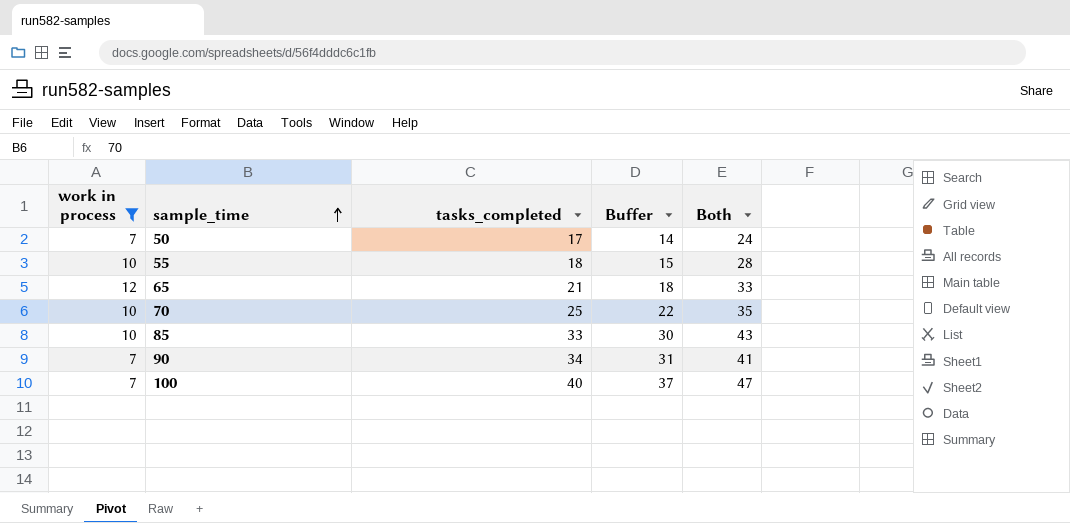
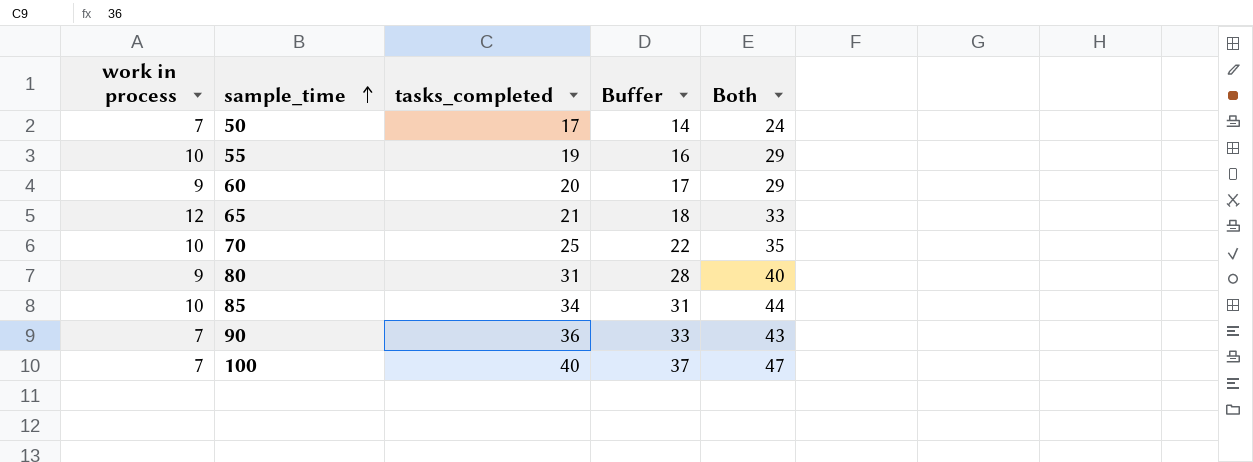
filter: work in process != 9 -> none
55 | tasks_completed: 18 -> 19
55 | Buffer: 15 -> 16
55 | Both: 28 -> 29
85 | tasks_completed: 33 -> 34
85 | Buffer: 30 -> 31
85 | Both: 43 -> 44
90 | tasks_completed: 34 -> 36
90 | Buffer: 31 -> 33
90 | Both: 41 -> 43

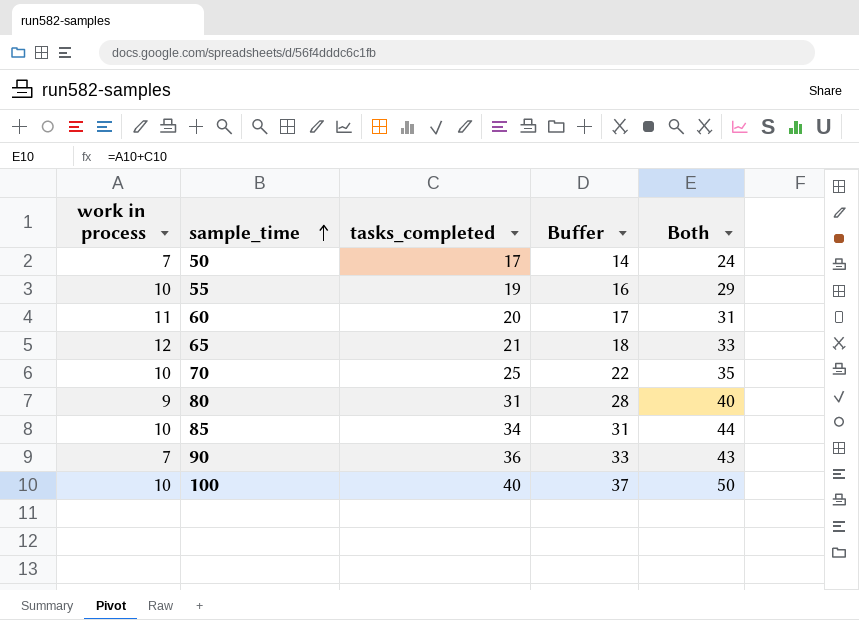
60 | work in process: 9 -> 11
60 | Both: 29 -> 31
100 | work in process: 7 -> 10
100 | Both: 47 -> 50

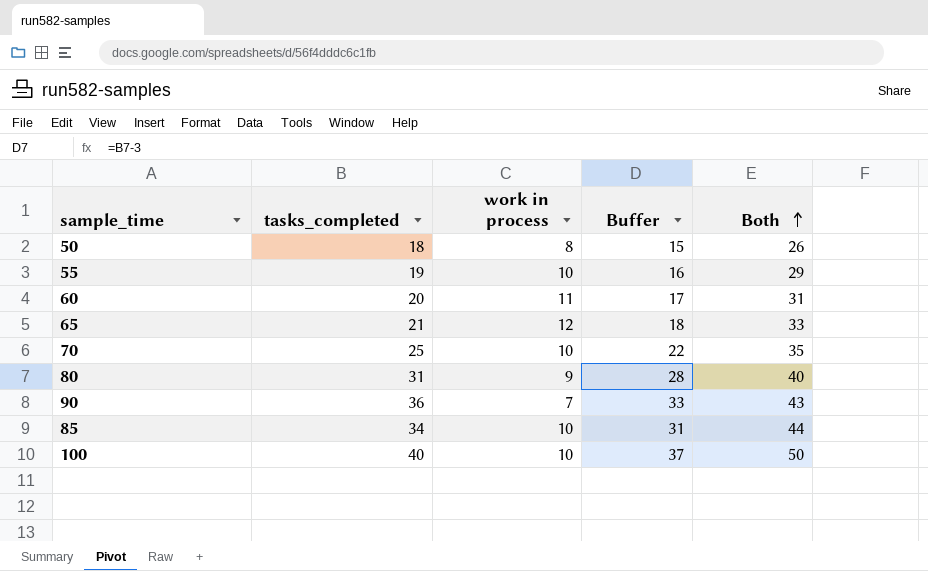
row order: sample_time ascending -> Both ascending
column work in process | position: 1 -> 3
50 | tasks_completed: 17 -> 18
50 | work in process: 7 -> 8
50 | Buffer: 14 -> 15
50 | Both: 24 -> 26

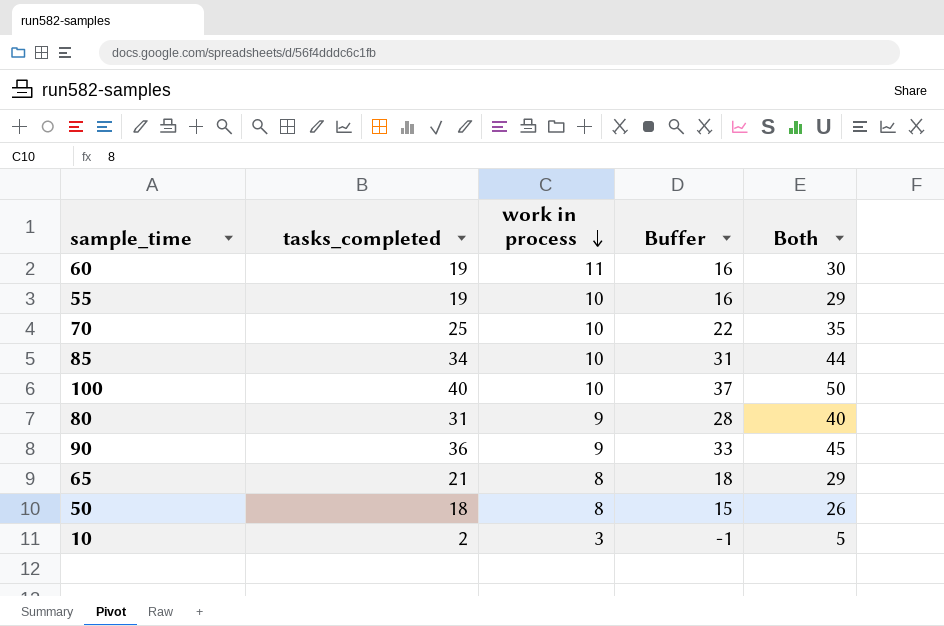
row order: Both ascending -> work in process descending
60 | tasks_completed: 20 -> 19
60 | Buffer: 17 -> 16
60 | Both: 31 -> 30
90 | work in process: 7 -> 9
90 | Both: 43 -> 45
65 | work in process: 12 -> 8
65 | Both: 33 -> 29
row 10: none -> 2 | 3 | -1 | 5

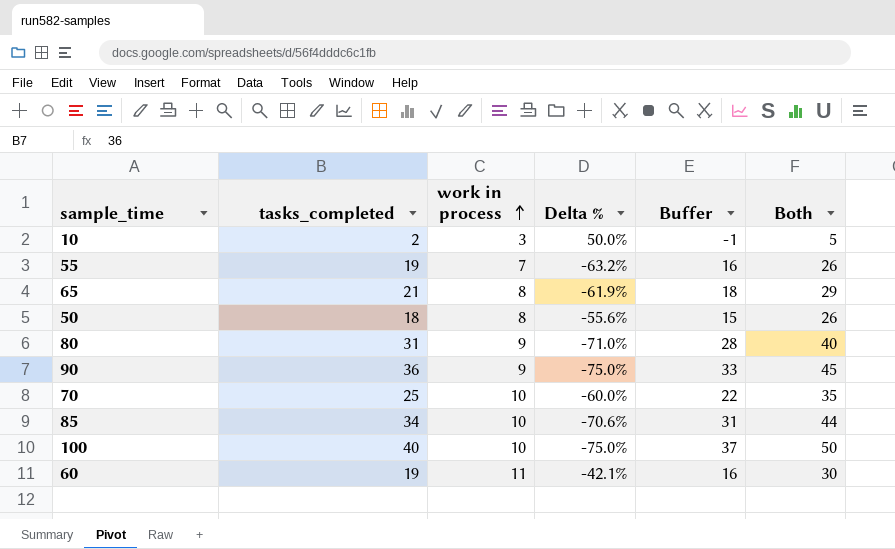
row order: work in process descending -> work in process ascending
column Delta % | formula: none -> ([work in process] - [tasks_completed]) / [tasks_completed]
55 | work in process: 10 -> 7
55 | Both: 29 -> 26

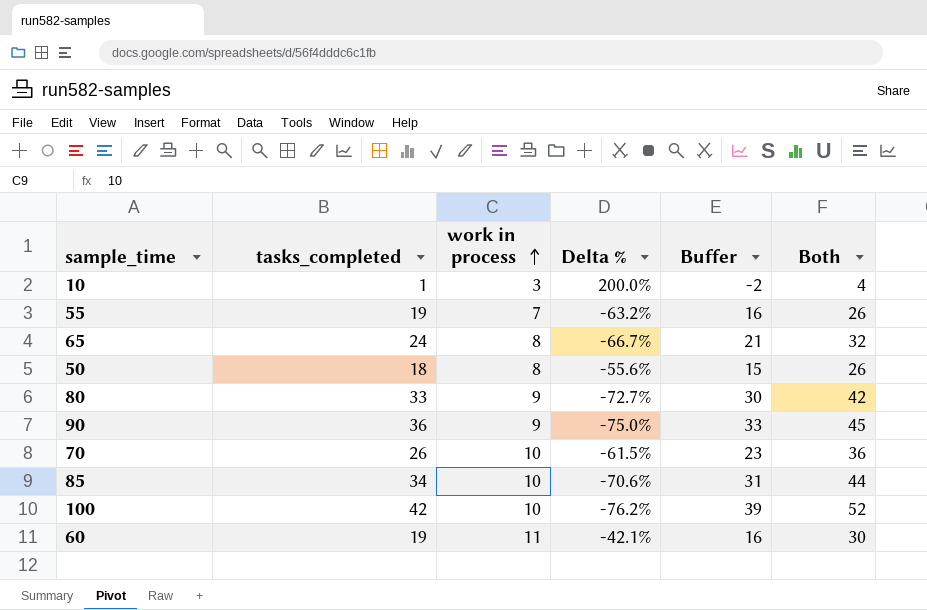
10 | tasks_completed: 2 -> 1
10 | Delta %: 50.0% -> 200.0%
10 | Buffer: -1 -> -2
10 | Both: 5 -> 4
65 | tasks_completed: 21 -> 24
65 | Delta %: -61.9% -> -66.7%
65 | Buffer: 18 -> 21
65 | Both: 29 -> 32
80 | tasks_completed: 31 -> 33
80 | Delta %: -71.0% -> -72.7%
80 | Buffer: 28 -> 30
80 | Both: 40 -> 42
70 | tasks_completed: 25 -> 26
70 | Delta %: -60.0% -> -61.5%
70 | Buffer: 22 -> 23
70 | Both: 35 -> 36
100 | tasks_completed: 40 -> 42
100 | Delta %: -75.0% -> -76.2%
100 | Buffer: 37 -> 39
100 | Both: 50 -> 52

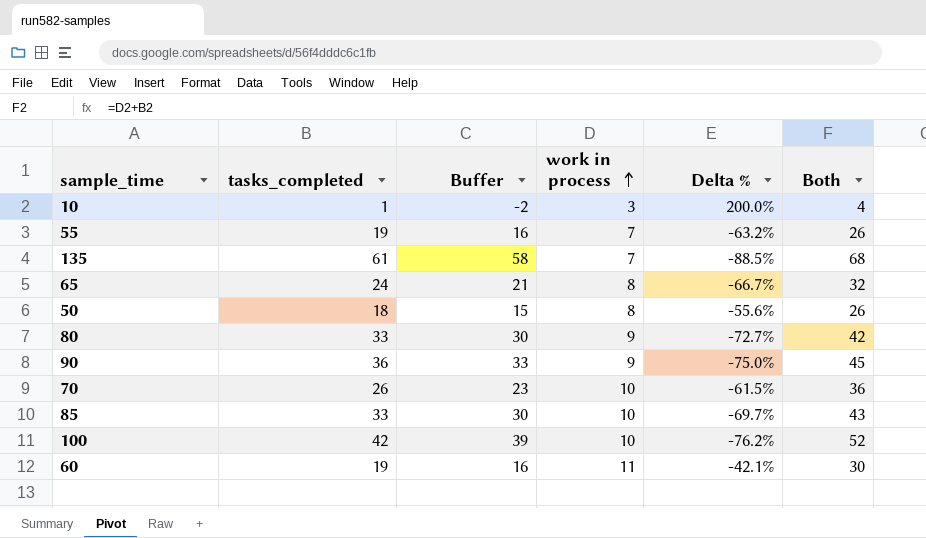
column Buffer | position: 5 -> 3
row 135: none -> 61 | 58 | 7 | -88.5% | 68
85 | tasks_completed: 34 -> 33
85 | Buffer: 31 -> 30
85 | Delta %: -70.6% -> -69.7%
85 | Both: 44 -> 43

